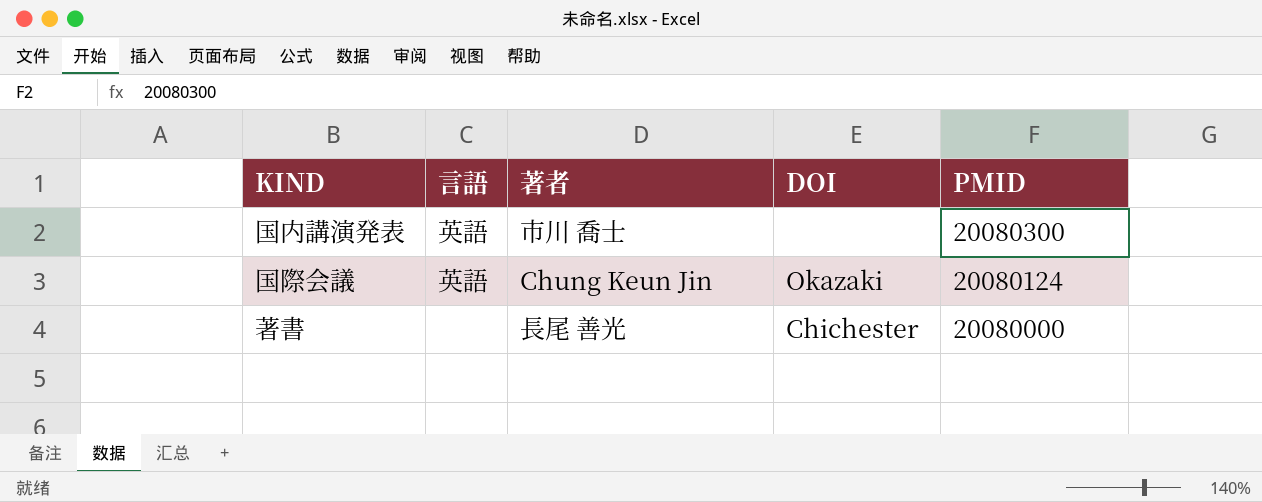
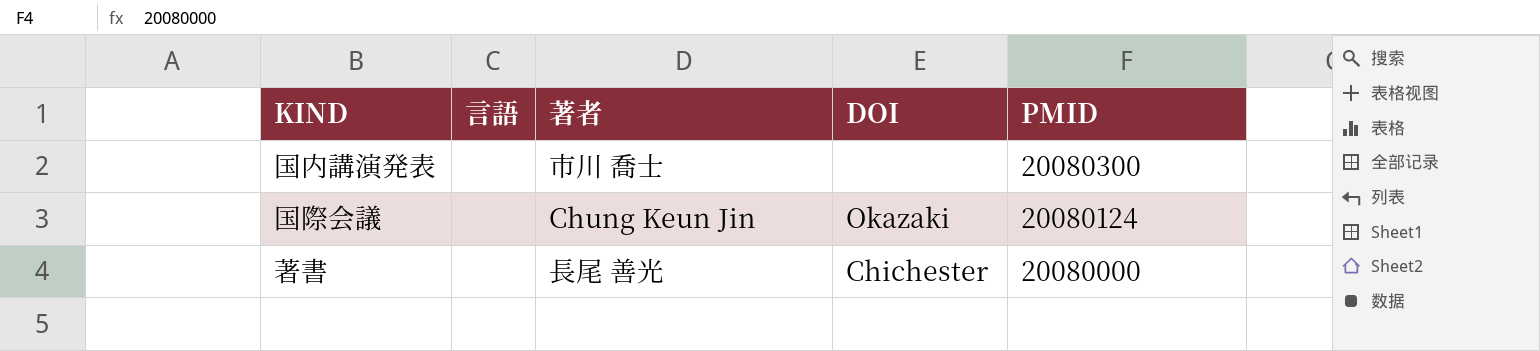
国内講演発表 | 言語: 英語 -> none
国際会議 | 言語: 英語 -> none

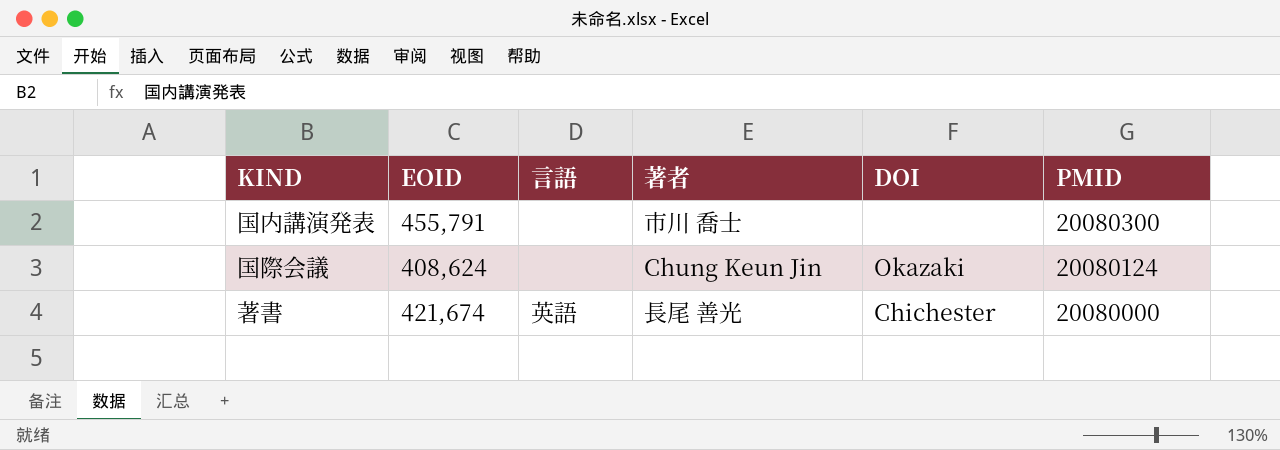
column EOID | position: none -> 2
著書 | 言語: none -> 英語

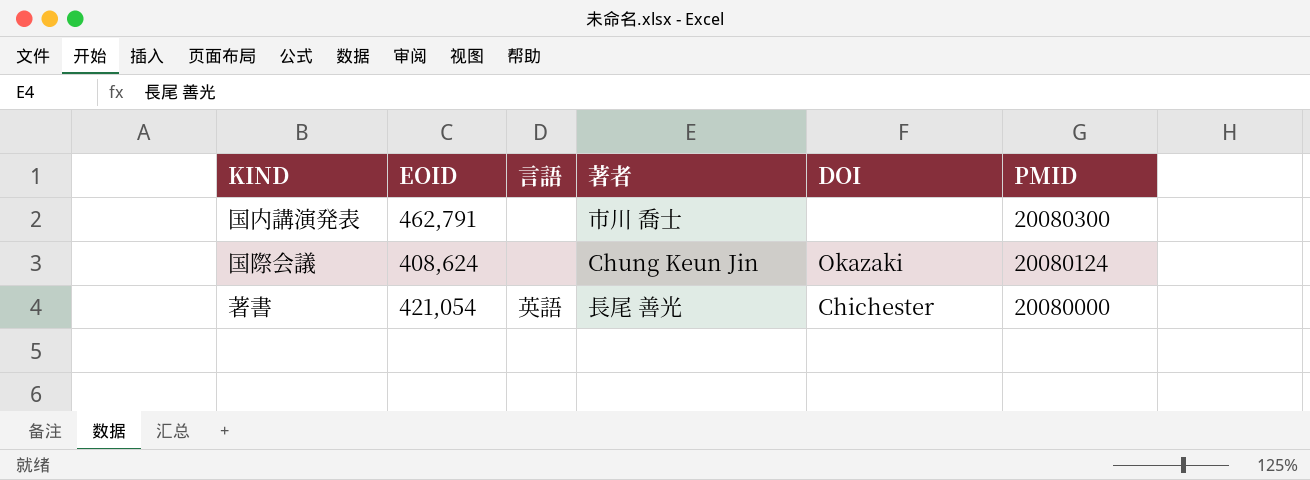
国内講演発表 | EOID: 455,791 -> 462,791
著書 | EOID: 421,674 -> 421,054

